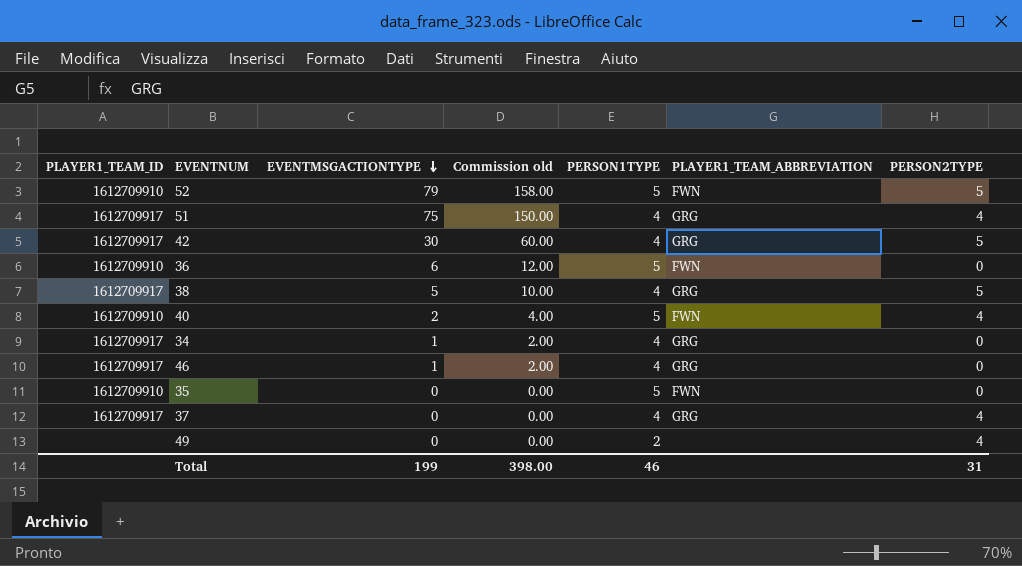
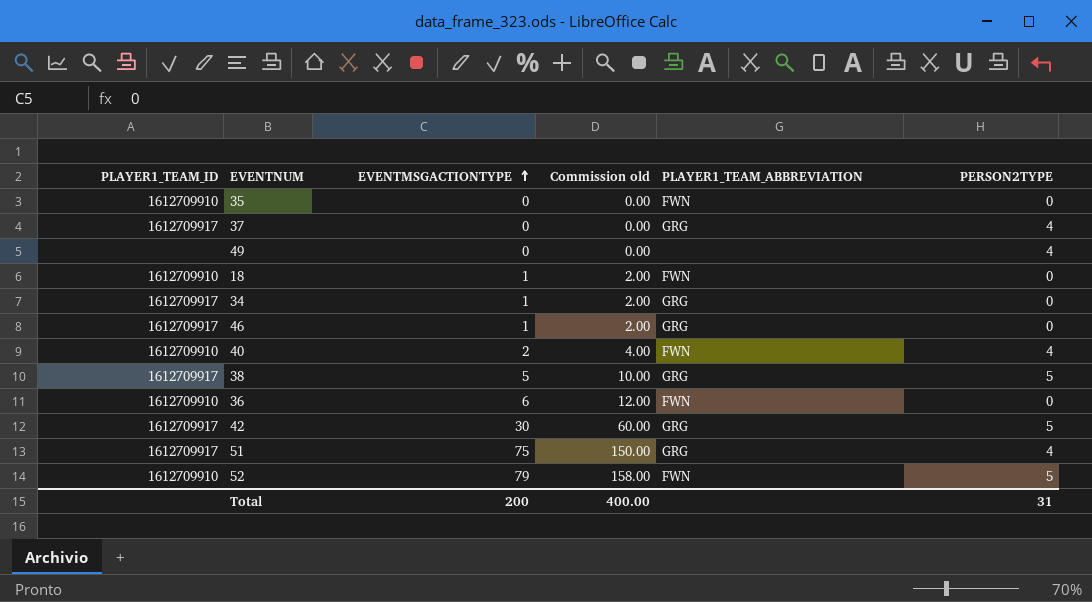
row order: EVENTMSGACTIONTYPE descending -> EVENTMSGACTIONTYPE ascending
column PERSON1TYPE | position: 5 -> none
row 18: none -> 1612709910 | 1 | 2.00 | FWN | 0
Total | EVENTMSGACTIONTYPE: 199 -> 200
Total | Commission old: 398.00 -> 400.00

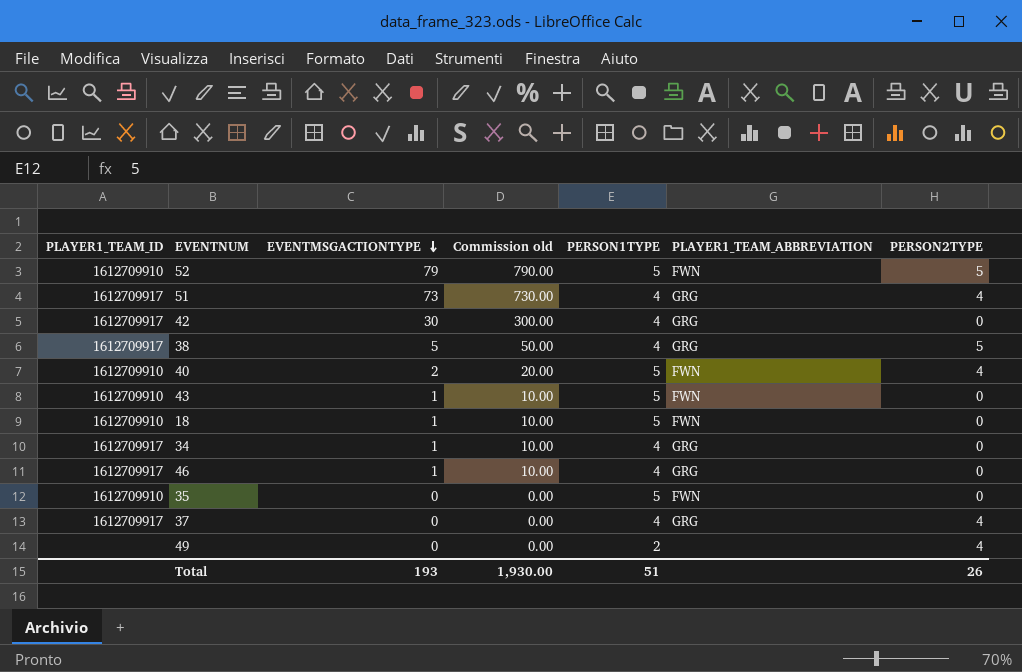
row order: EVENTMSGACTIONTYPE ascending -> EVENTMSGACTIONTYPE descending
column Commission old | formula: [EVENTMSGACTIONTYPE] * 2 -> [EVENTMSGACTIONTYPE] * 10
column PERSON1TYPE | position: none -> 5
row 36: 1612709910 | 6 | 12.00 | FWN | 0 -> none
51 | EVENTMSGACTIONTYPE: 75 -> 73
42 | PERSON2TYPE: 5 -> 0
row 43: none -> 1612709910 | 1 | 10.00 | 5 | FWN | 0
Total | EVENTMSGACTIONTYPE: 200 -> 193
Total | Commission old: 400.00 -> 1,930.00
Total | PERSON2TYPE: 31 -> 26

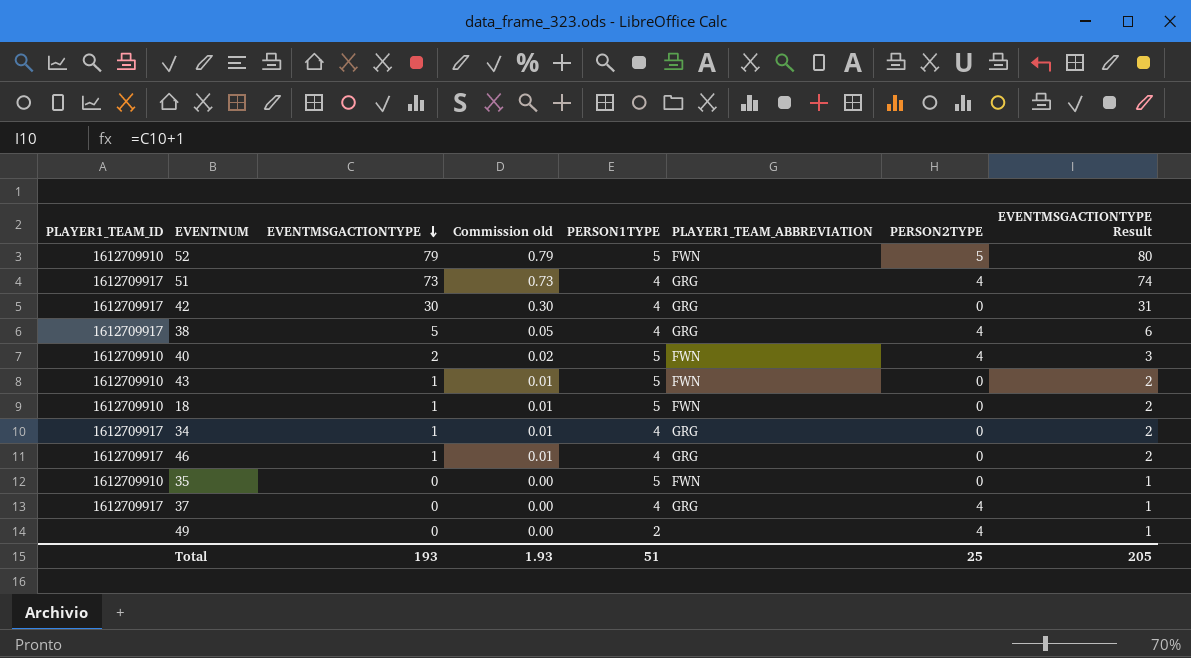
column Commission old | formula: [EVENTMSGACTIONTYPE] * 10 -> [EVENTMSGACTIONTYPE] * 0.01
column EVENTMSGACTIONTYPE Result | formula: none -> [EVENTMSGACTIONTYPE] + 1
38 | PERSON2TYPE: 5 -> 4
Total | Commission old: 1,930.00 -> 1.93
Total | PERSON2TYPE: 26 -> 25

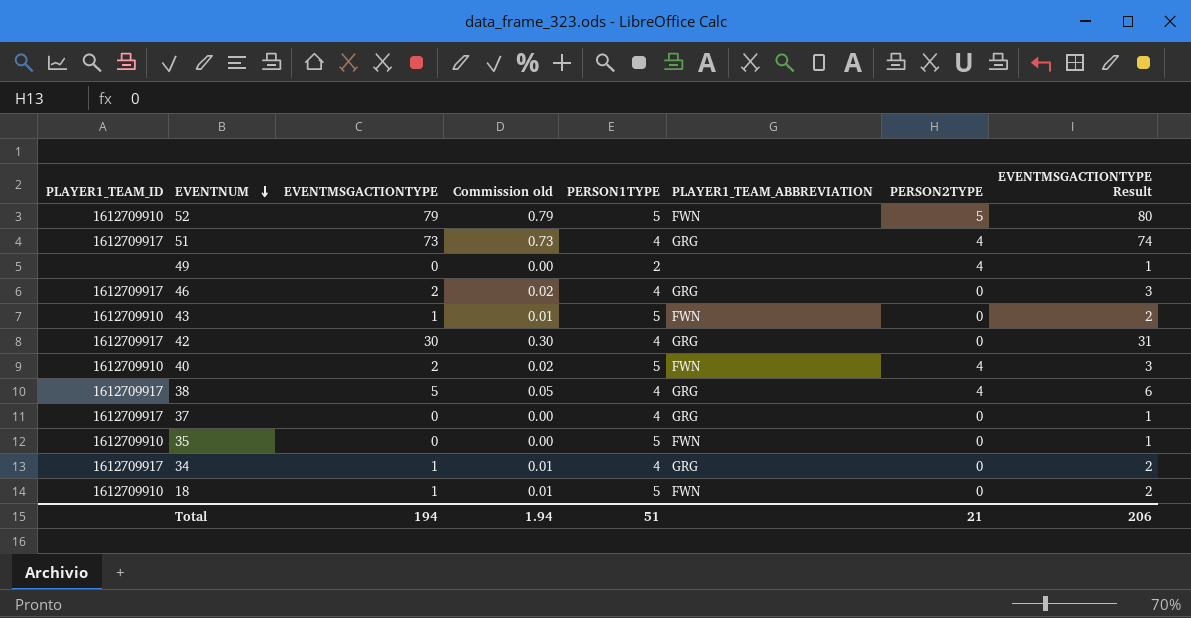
row order: EVENTMSGACTIONTYPE descending -> EVENTNUM descending
46 | EVENTMSGACTIONTYPE: 1 -> 2
46 | Commission old: 0.01 -> 0.02
46 | EVENTMSGACTIONTYPE Result: 2 -> 3
37 | PERSON2TYPE: 4 -> 0
Total | EVENTMSGACTIONTYPE: 193 -> 194
Total | Commission old: 1.93 -> 1.94
Total | PERSON2TYPE: 25 -> 21
Total | EVENTMSGACTIONTYPE Result: 205 -> 206

